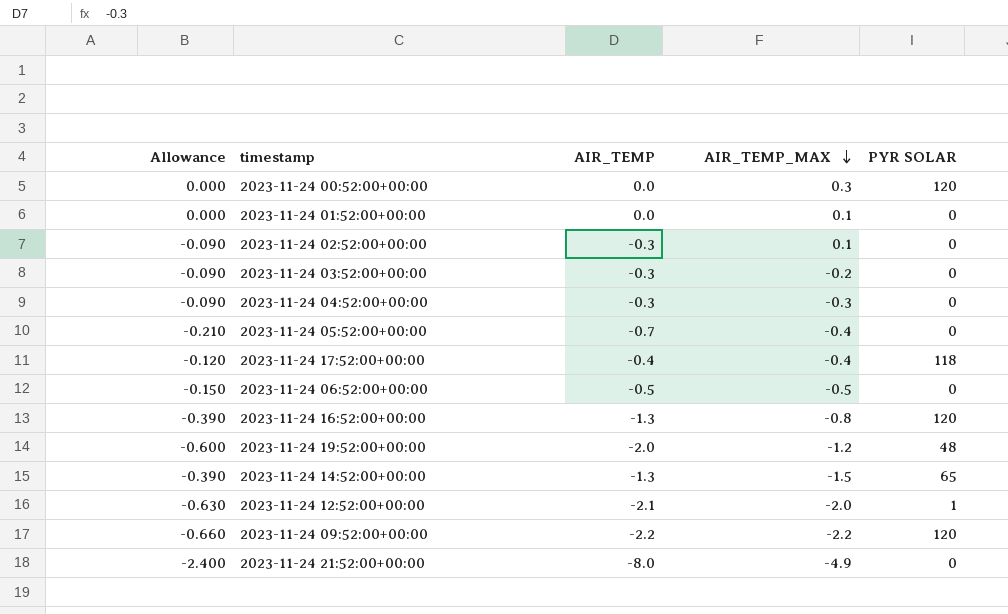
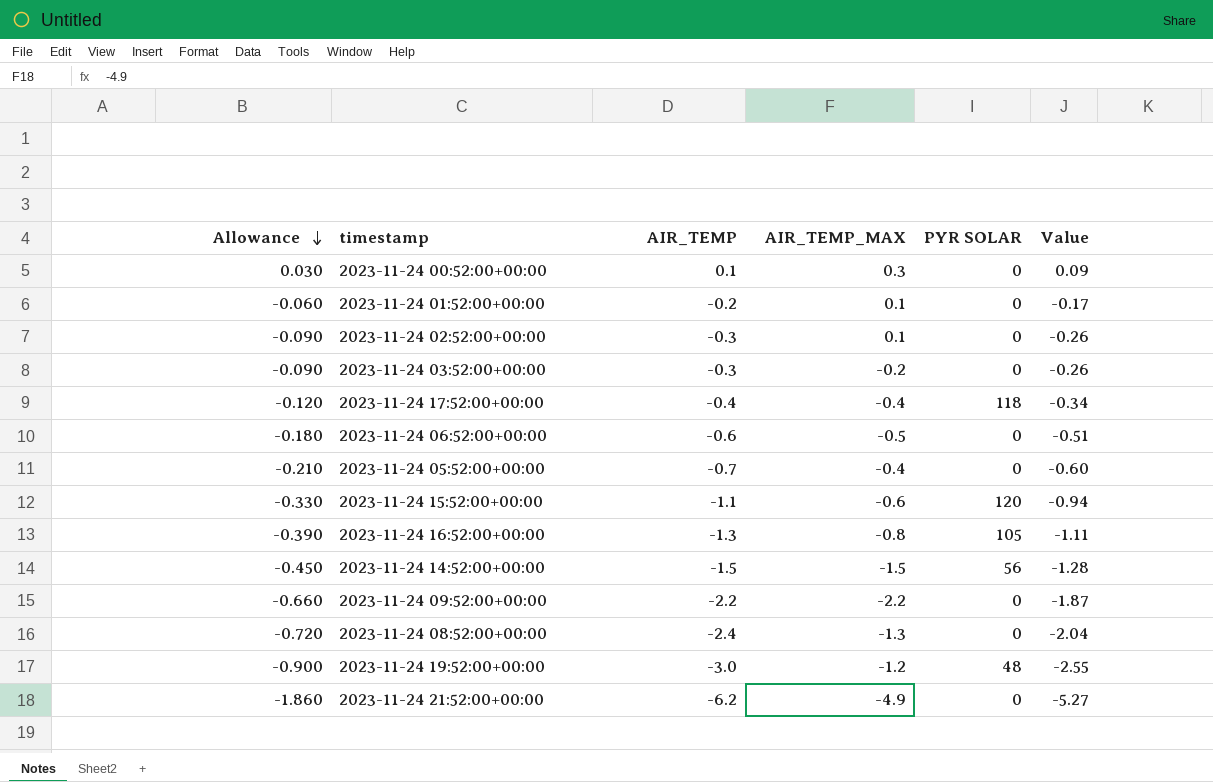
row order: AIR_TEMP_MAX descending -> Allowance descending
column Value | formula: none -> [AIR_TEMP] * 0.85
row 2023-11-24 04:52:00+00:00: -0.090 | -0.3 | -0.3 | 0 -> none
row 2023-11-24 12:52:00+00:00: -0.630 | -2.1 | -2.0 | 1 -> none
2023-11-24 00:52:00+00:00 | Allowance: 0.000 -> 0.030
2023-11-24 00:52:00+00:00 | AIR_TEMP: 0.0 -> 0.1
2023-11-24 00:52:00+00:00 | PYR SOLAR: 120 -> 0
2023-11-24 01:52:00+00:00 | Allowance: 0.000 -> -0.060
2023-11-24 01:52:00+00:00 | AIR_TEMP: 0.0 -> -0.2
2023-11-24 06:52:00+00:00 | Allowance: -0.150 -> -0.180
2023-11-24 06:52:00+00:00 | AIR_TEMP: -0.5 -> -0.6
row 2023-11-24 15:52:00+00:00: none -> -0.330 | -1.1 | -0.6 | 120 | -0.94
2023-11-24 16:52:00+00:00 | PYR SOLAR: 120 -> 105
2023-11-24 14:52:00+00:00 | Allowance: -0.390 -> -0.450
2023-11-24 14:52:00+00:00 | AIR_TEMP: -1.3 -> -1.5
2023-11-24 14:52:00+00:00 | PYR SOLAR: 65 -> 56
2023-11-24 09:52:00+00:00 | PYR SOLAR: 120 -> 0
row 2023-11-24 08:52:00+00:00: none -> -0.720 | -2.4 | -1.3 | 0 | -2.04
2023-11-24 19:52:00+00:00 | Allowance: -0.600 -> -0.900
2023-11-24 19:52:00+00:00 | AIR_TEMP: -2.0 -> -3.0
2023-11-24 21:52:00+00:00 | Allowance: -2.400 -> -1.860
2023-11-24 21:52:00+00:00 | AIR_TEMP: -8.0 -> -6.2

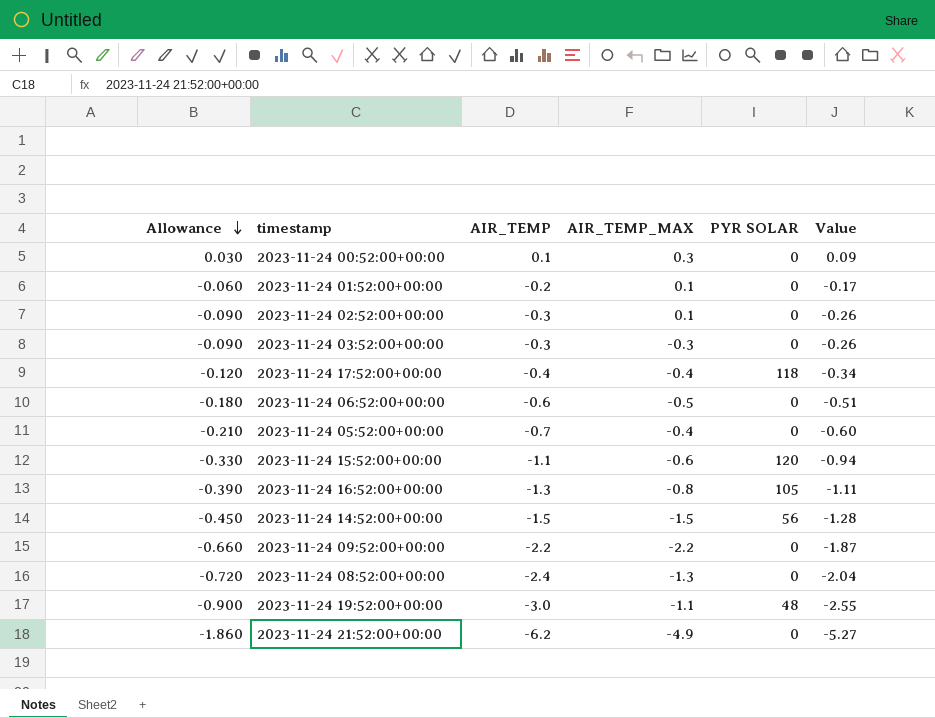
2023-11-24 03:52:00+00:00 | AIR_TEMP_MAX: -0.2 -> -0.3
2023-11-24 19:52:00+00:00 | AIR_TEMP_MAX: -1.2 -> -1.1

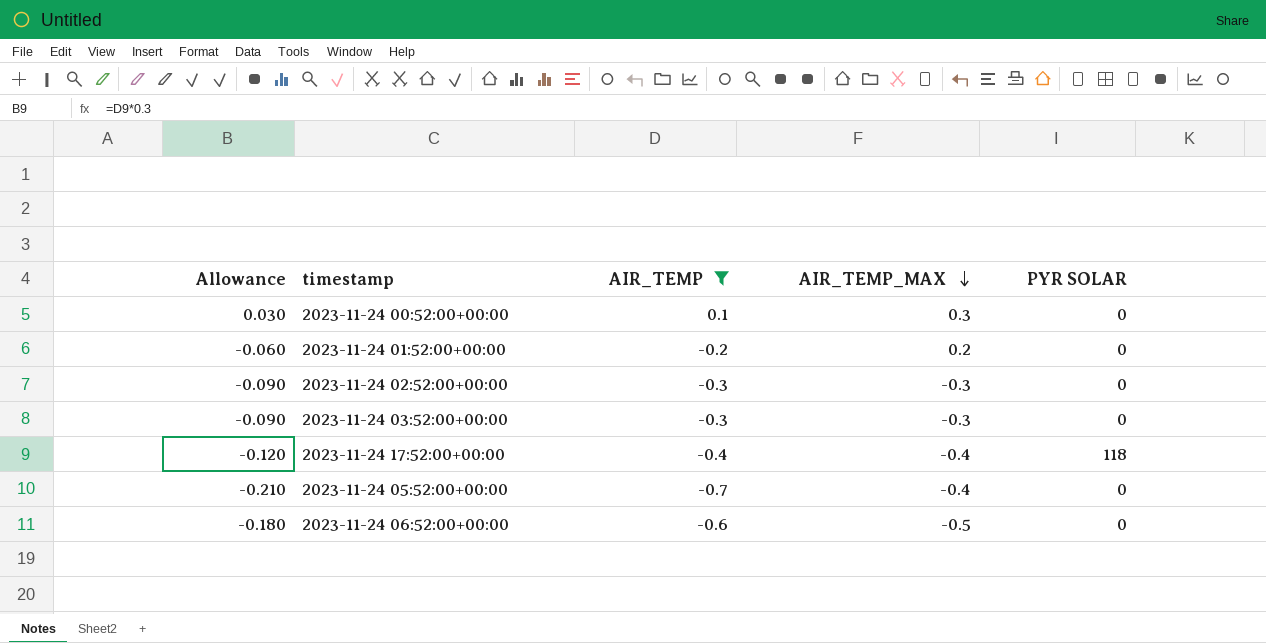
filter: none -> AIR_TEMP >= -0.7
row order: Allowance descending -> AIR_TEMP_MAX descending
column Value | formula: [AIR_TEMP] * 0.85 -> none
2023-11-24 01:52:00+00:00 | AIR_TEMP_MAX: 0.1 -> 0.2
2023-11-24 02:52:00+00:00 | AIR_TEMP_MAX: 0.1 -> -0.3

